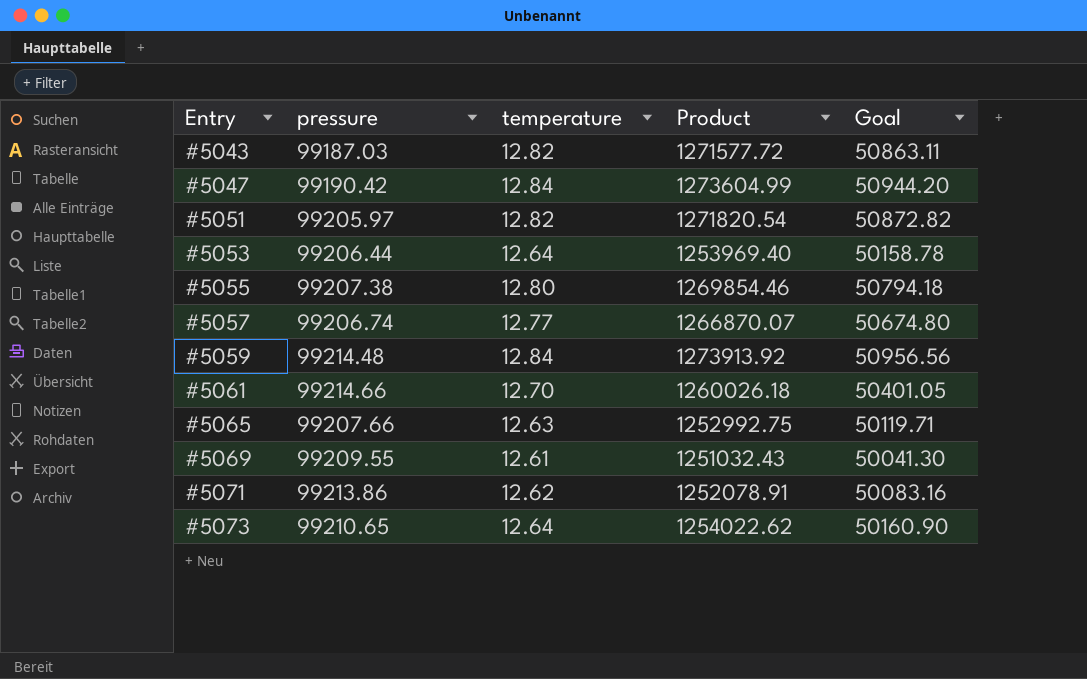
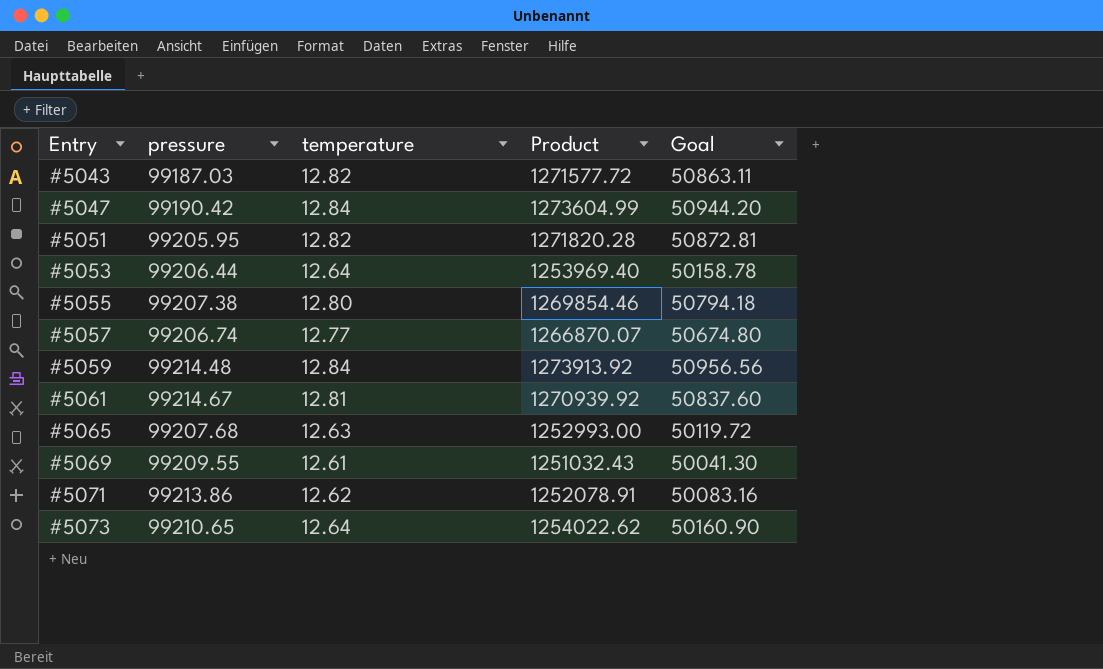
#5051 | pressure: 99205.97 -> 99205.95
#5051 | Product: 1271820.54 -> 1271820.28
#5051 | Goal: 50872.82 -> 50872.81
#5061 | pressure: 99214.66 -> 99214.67
#5061 | temperature: 12.70 -> 12.81
#5061 | Product: 1260026.18 -> 1270939.92
#5061 | Goal: 50401.05 -> 50837.60
#5065 | pressure: 99207.66 -> 99207.68
#5065 | Product: 1252992.75 -> 1252993.00
#5065 | Goal: 50119.71 -> 50119.72

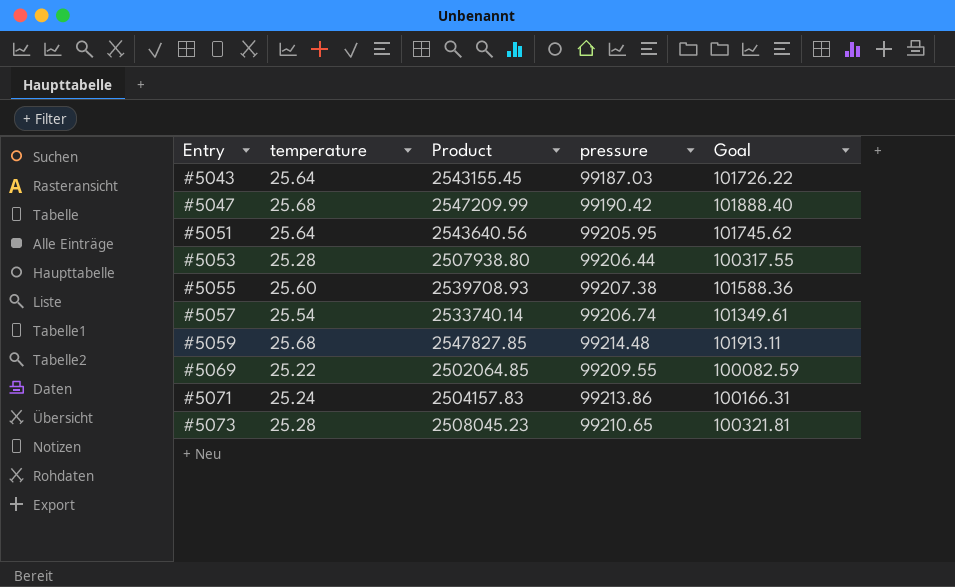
column pressure | position: 2 -> 4
row #5061: 99214.67 | 12.81 | 1270939.92 | 50837.60 -> none
row #5065: 99207.68 | 12.63 | 1252993.00 | 50119.72 -> none
#5043 | temperature: 12.82 -> 25.64
#5043 | Product: 1271577.72 -> 2543155.45
#5043 | Goal: 50863.11 -> 101726.22
#5047 | temperature: 12.84 -> 25.68
#5047 | Product: 1273604.99 -> 2547209.99
#5047 | Goal: 50944.20 -> 101888.40
#5051 | temperature: 12.82 -> 25.64
#5051 | Product: 1271820.28 -> 2543640.56
#5051 | Goal: 50872.81 -> 101745.62
#5053 | temperature: 12.64 -> 25.28
#5053 | Product: 1253969.40 -> 2507938.80
#5053 | Goal: 50158.78 -> 100317.55
#5055 | temperature: 12.80 -> 25.60
#5055 | Product: 1269854.46 -> 2539708.93
#5055 | Goal: 50794.18 -> 101588.36
#5057 | temperature: 12.77 -> 25.54
#5057 | Product: 1266870.07 -> 2533740.14
#5057 | Goal: 50674.80 -> 101349.61
#5059 | temperature: 12.84 -> 25.68
#5059 | Product: 1273913.92 -> 2547827.85
#5059 | Goal: 50956.56 -> 101913.11
#5069 | temperature: 12.61 -> 25.22
#5069 | Product: 1251032.43 -> 2502064.85
#5069 | Goal: 50041.30 -> 100082.59
#5071 | temperature: 12.62 -> 25.24
#5071 | Product: 1252078.91 -> 2504157.83
#5071 | Goal: 50083.16 -> 100166.31
#5073 | temperature: 12.64 -> 25.28
#5073 | Product: 1254022.62 -> 2508045.23
#5073 | Goal: 50160.90 -> 100321.81

